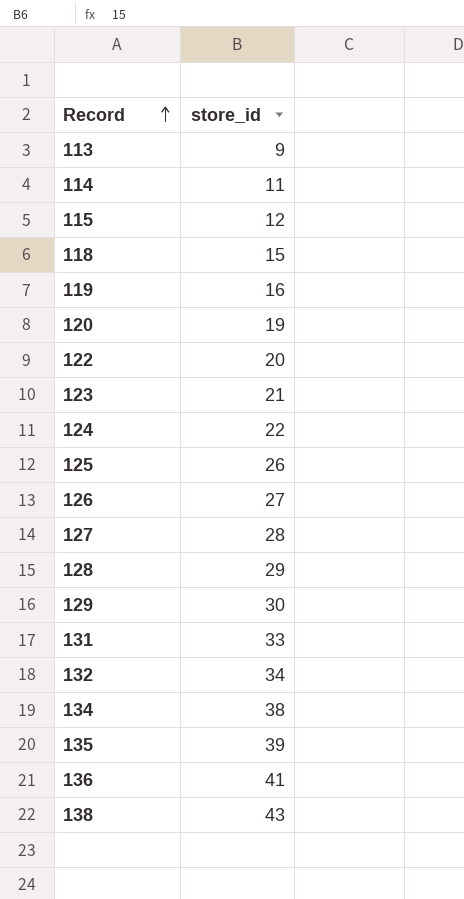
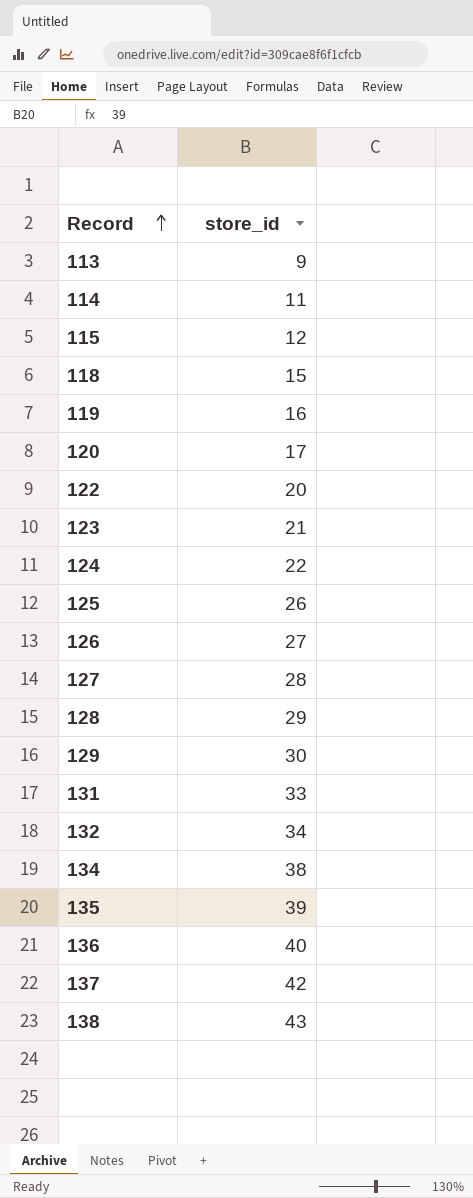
120 | store_id: 19 -> 17
136 | store_id: 41 -> 40
row 137: none -> 42

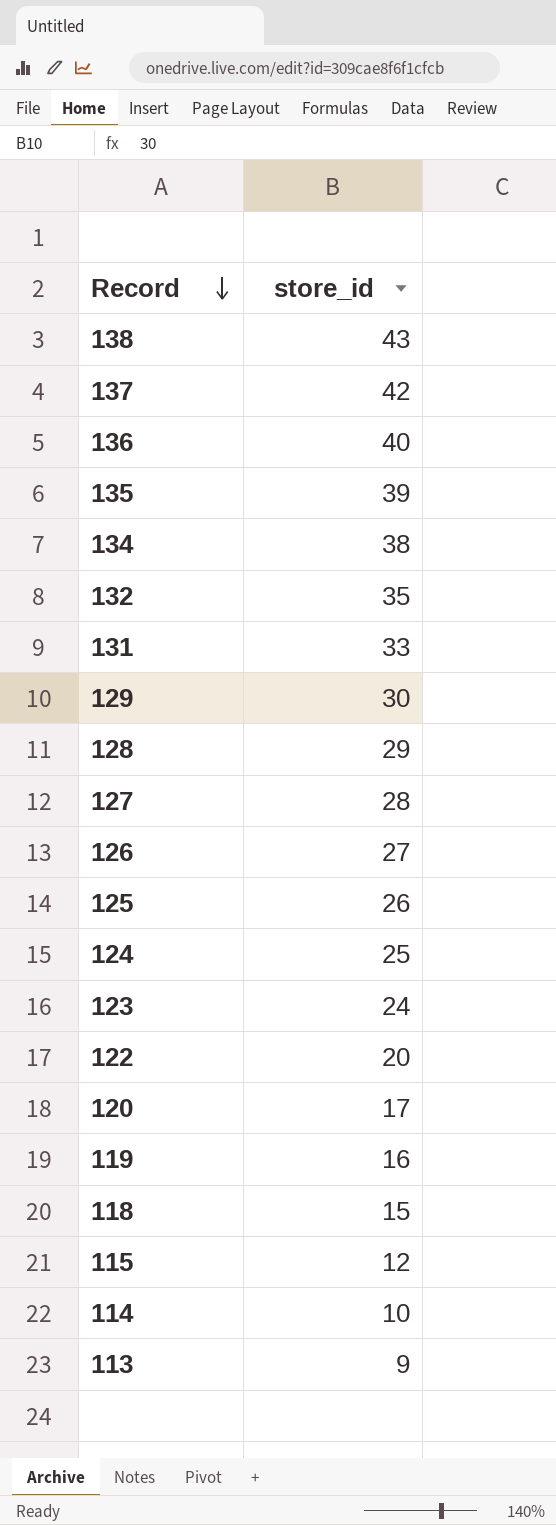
row order: Record ascending -> Record descending
132 | store_id: 34 -> 35
124 | store_id: 22 -> 25
123 | store_id: 21 -> 24
114 | store_id: 11 -> 10

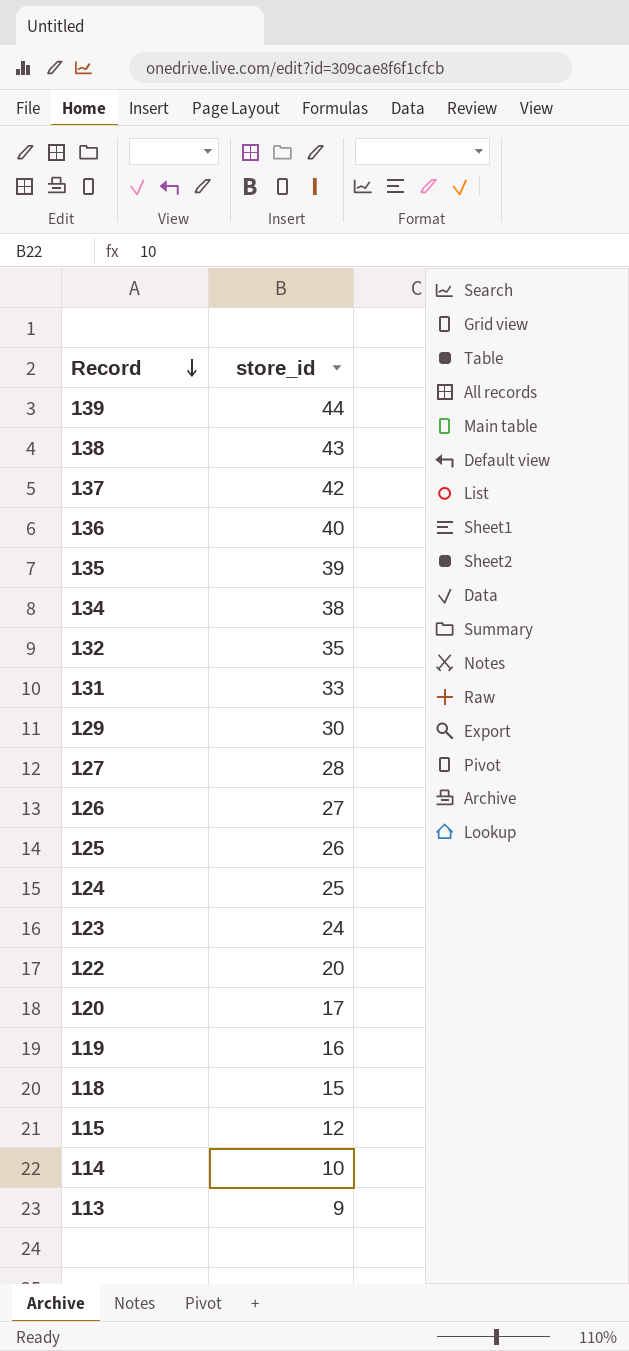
row 128: 29 -> none
row 139: none -> 44

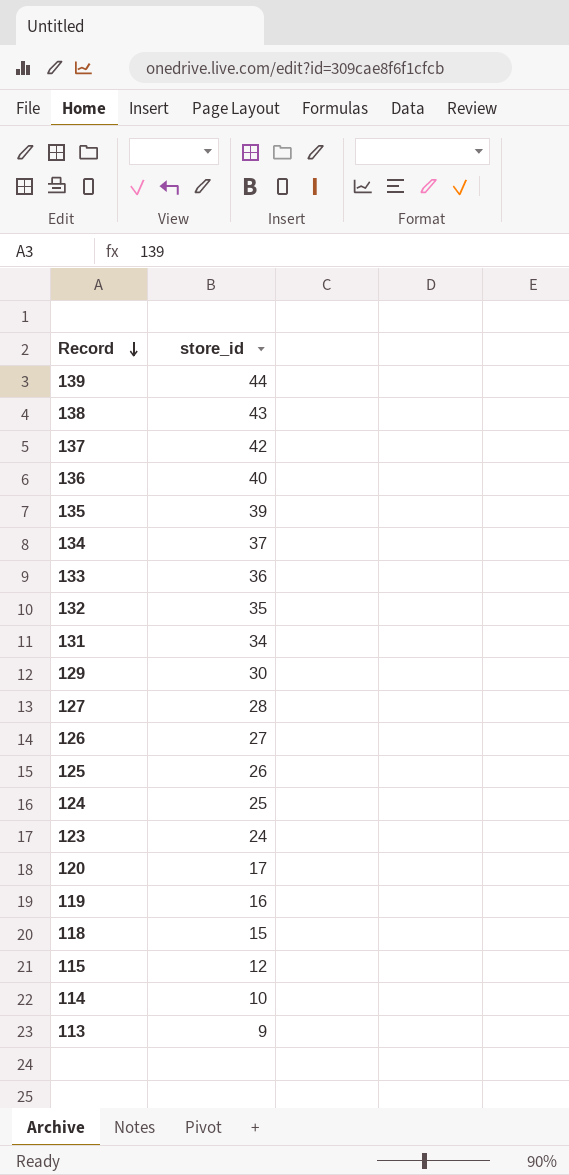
row 122: 20 -> none
134 | store_id: 38 -> 37
row 133: none -> 36
131 | store_id: 33 -> 34

